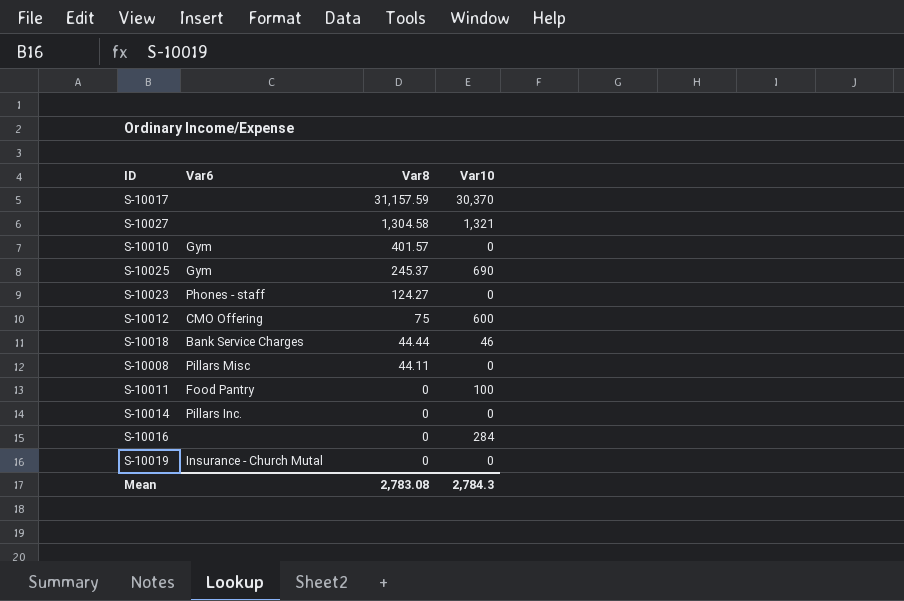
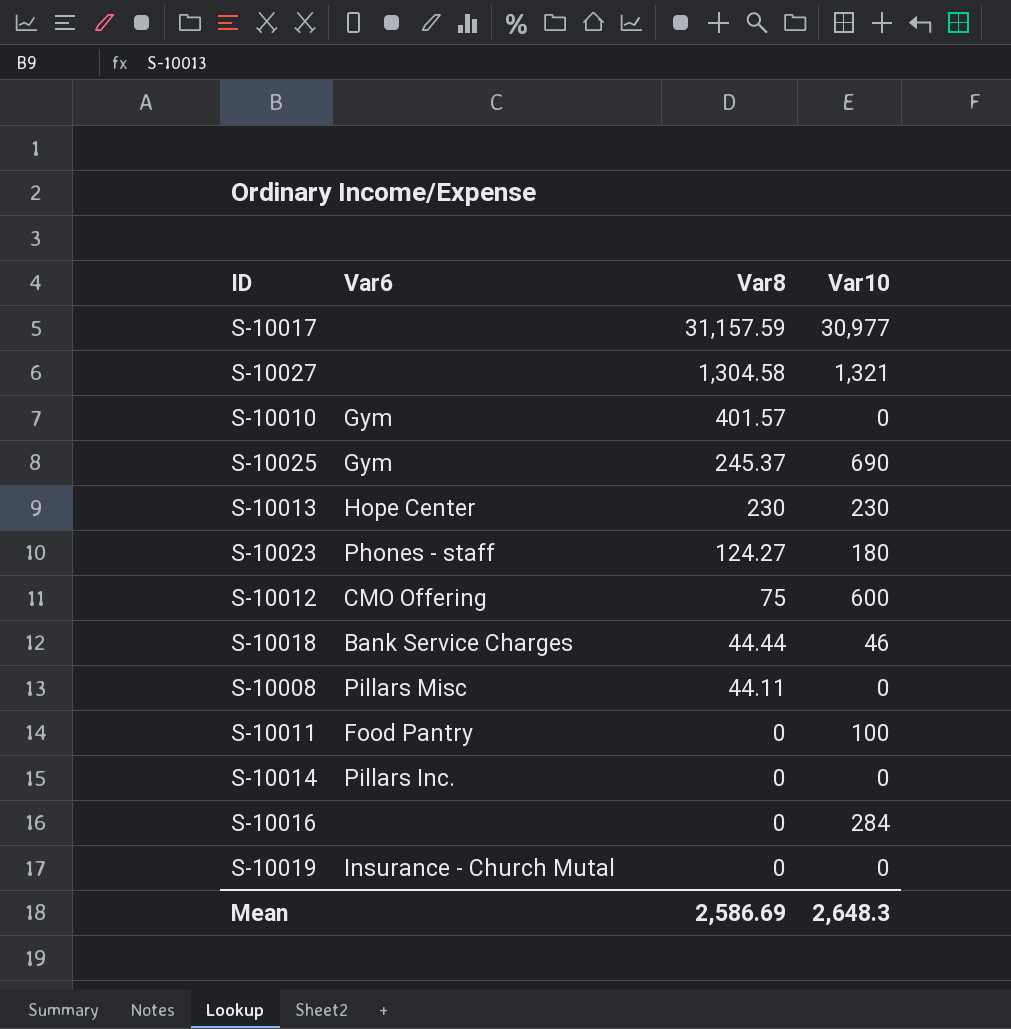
S-10017 | Var10: 30,370 -> 30,977
row S-10013: none -> Hope Center | 230 | 230
S-10023 | Var10: 0 -> 180
Mean | Var8: 2,783.08 -> 2,586.69
Mean | Var10: 2,784.3 -> 2,648.3

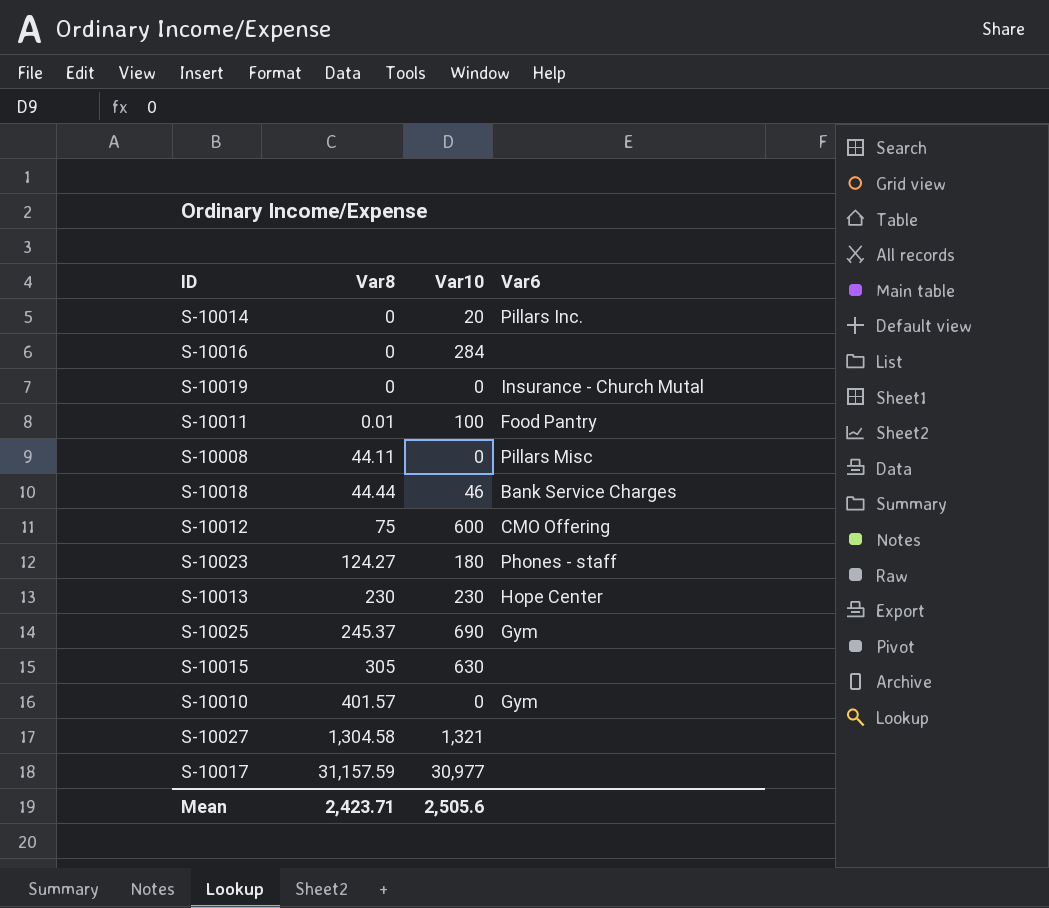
row order: Var8 descending -> Var8 ascending
column Var6 | position: 2 -> 4
S-10014 | Var10: 0 -> 20
S-10011 | Var8: 0 -> 0.01
row S-10015: none -> 305 | 630 | none
Mean | Var8: 2,586.69 -> 2,423.71
Mean | Var10: 2,648.3 -> 2,505.6

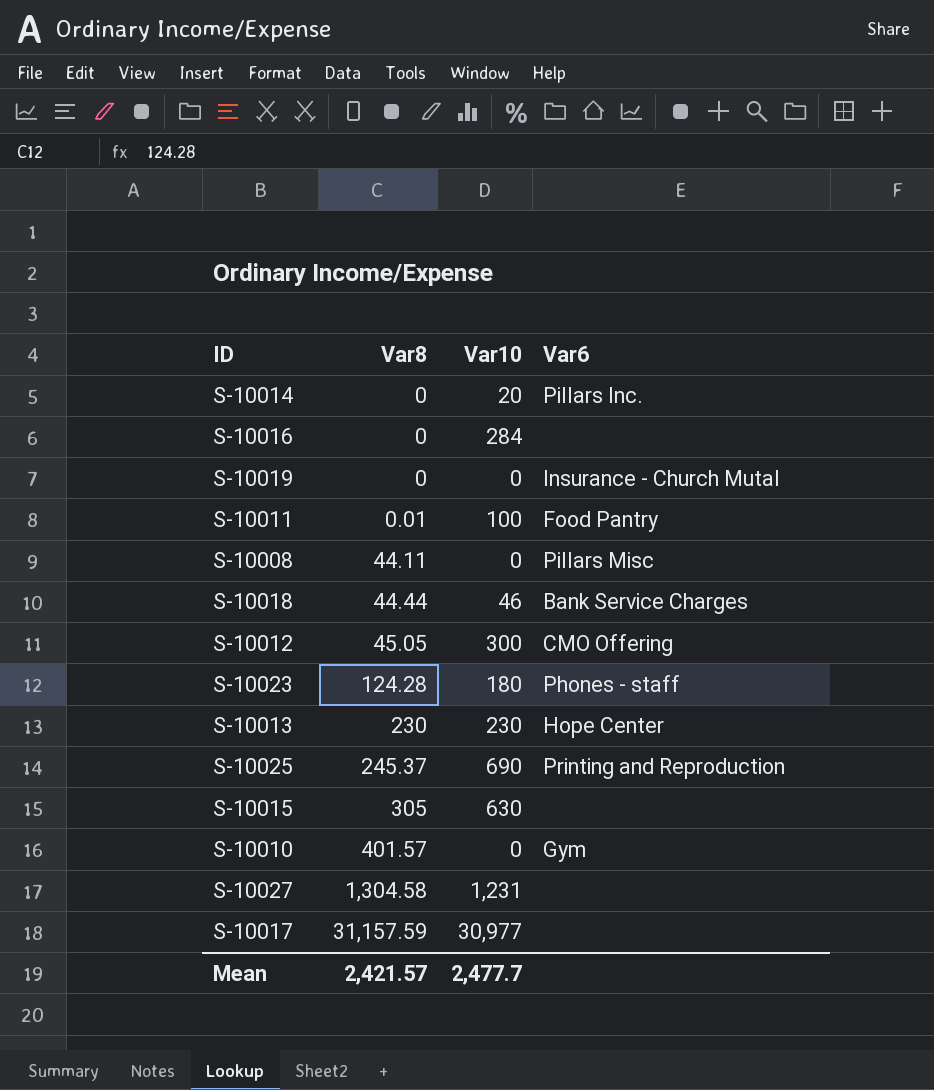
S-10012 | Var8: 75 -> 45.05
S-10012 | Var10: 600 -> 300
S-10023 | Var8: 124.27 -> 124.28
S-10025 | Var6: Gym -> Printing and Reproduction
S-10027 | Var10: 1,321 -> 1,231
Mean | Var8: 2,423.71 -> 2,421.57
Mean | Var10: 2,505.6 -> 2,477.7

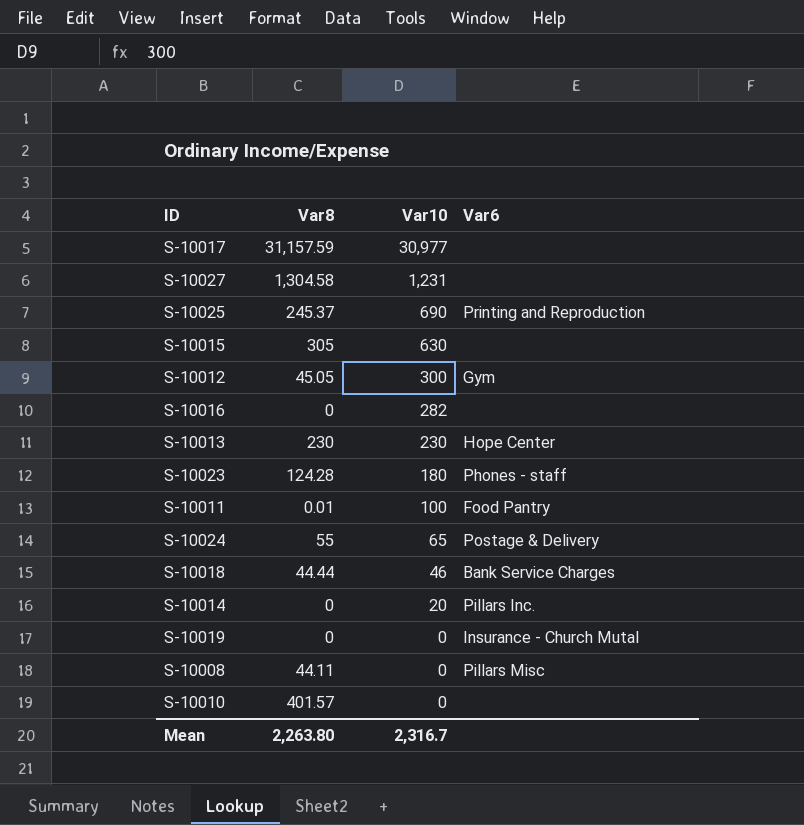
row order: Var8 ascending -> Var10 descending
S-10012 | Var6: CMO Offering -> Gym
S-10016 | Var10: 284 -> 282
row S-10024: none -> 55 | 65 | Postage & Delivery
S-10010 | Var6: Gym -> none
Mean | Var8: 2,421.57 -> 2,263.80
Mean | Var10: 2,477.7 -> 2,316.7

